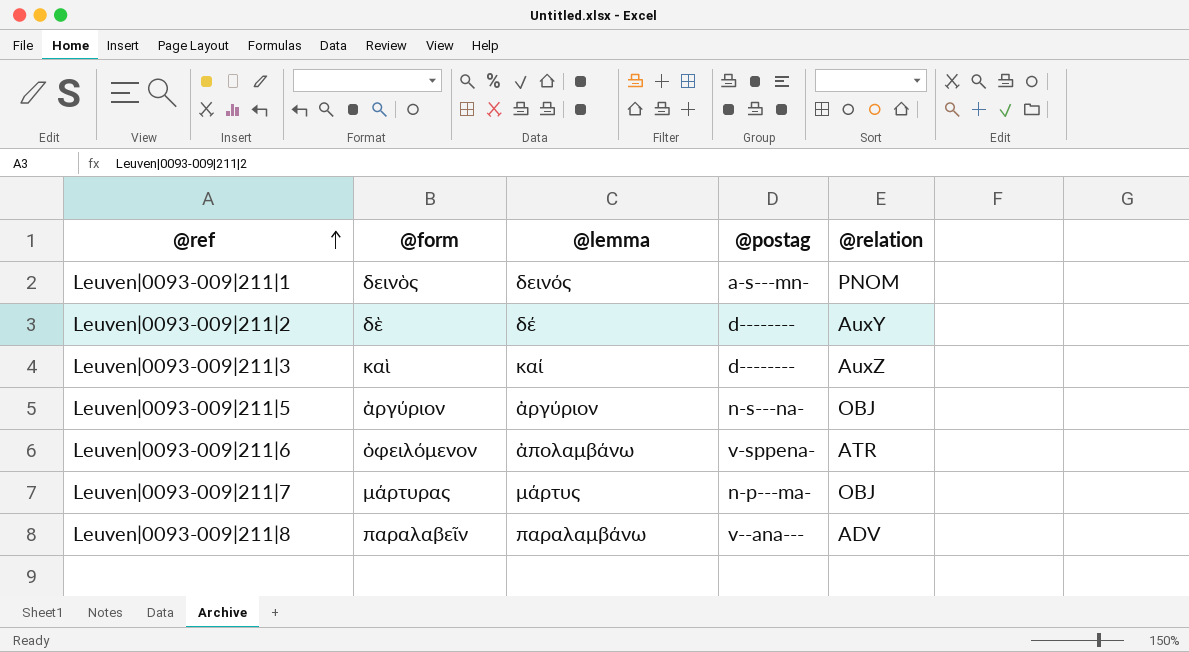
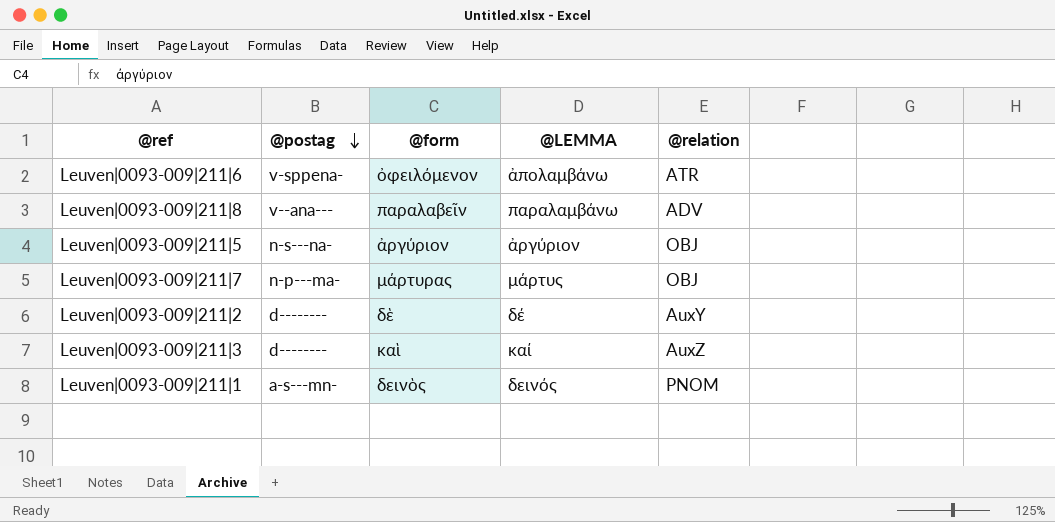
row order: @ref ascending -> @postag descending
column @postag | position: 4 -> 2
column name: @lemma -> @LEMMA

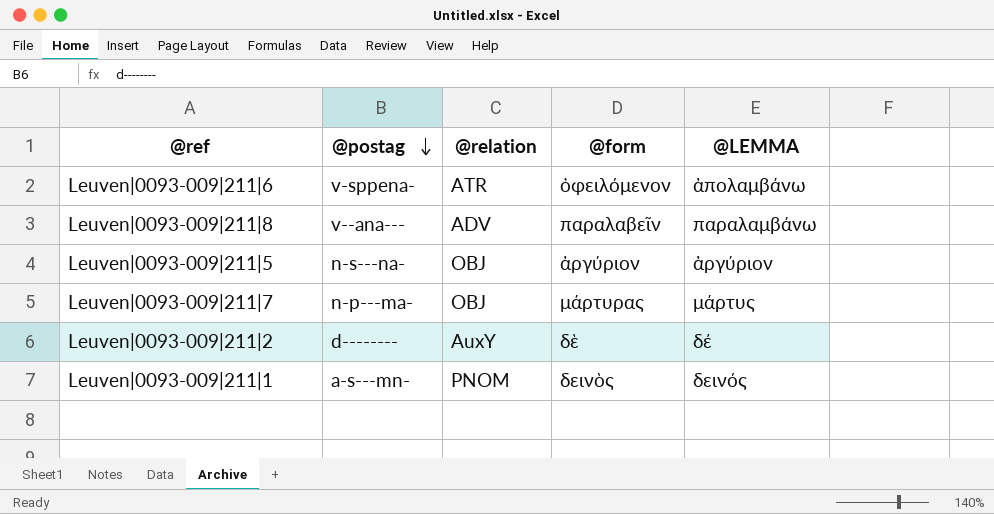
column @relation | position: 5 -> 3
row Leuven|0093-009|211|3: d-------- | καὶ | καί | AuxZ -> none

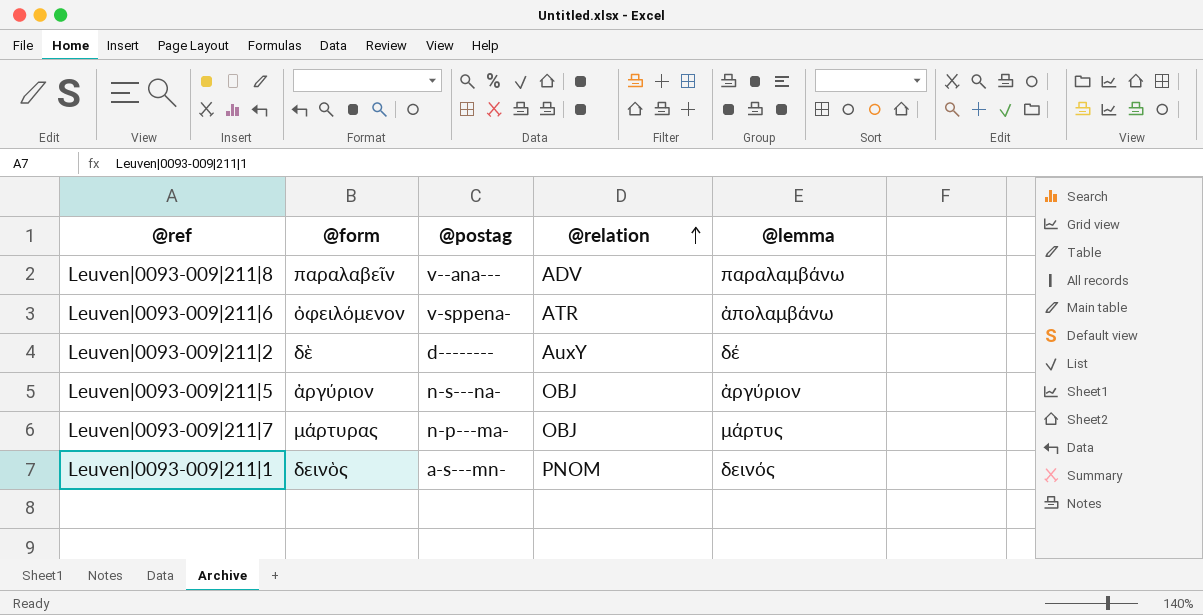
row order: @postag descending -> @relation ascending
column @form | position: 4 -> 2
column name: @LEMMA -> @lemma

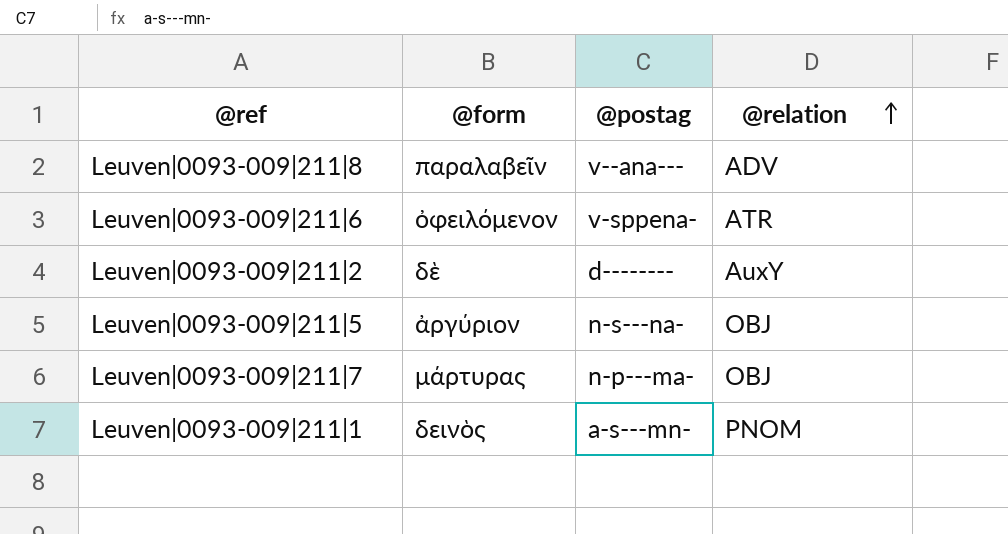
column @lemma | position: 5 -> none

